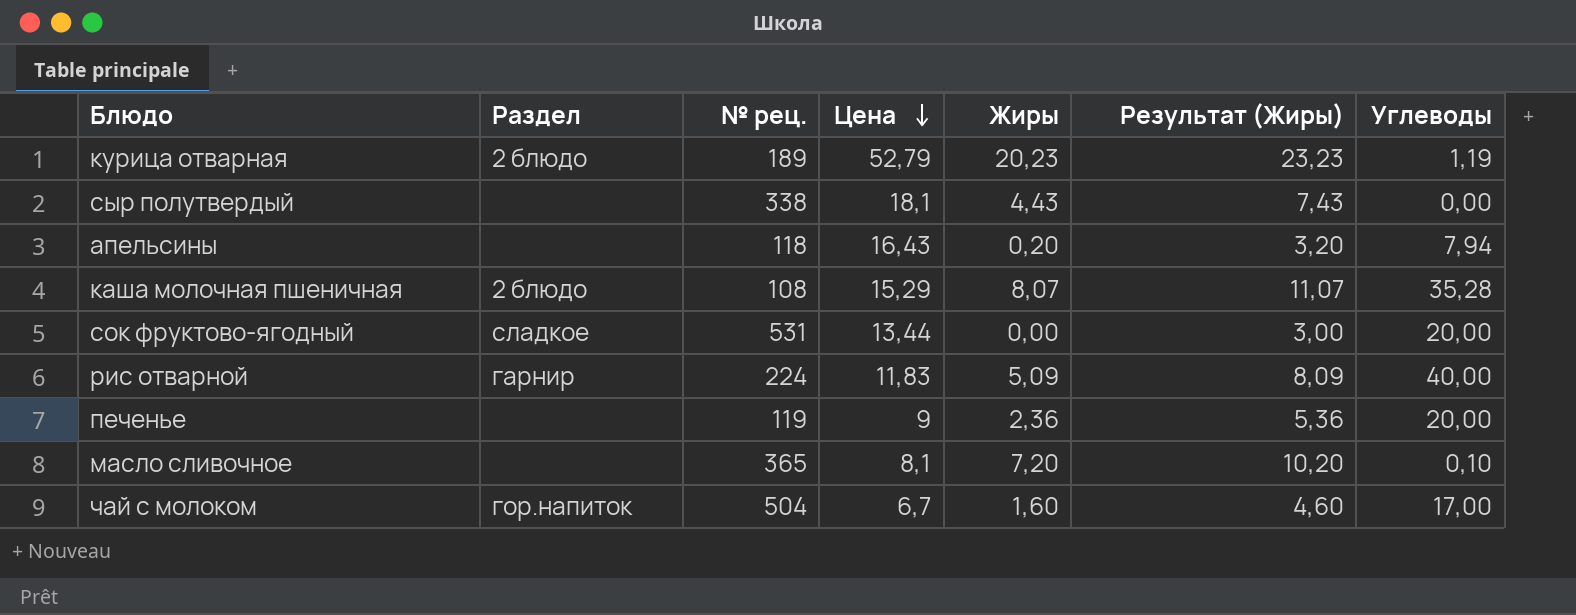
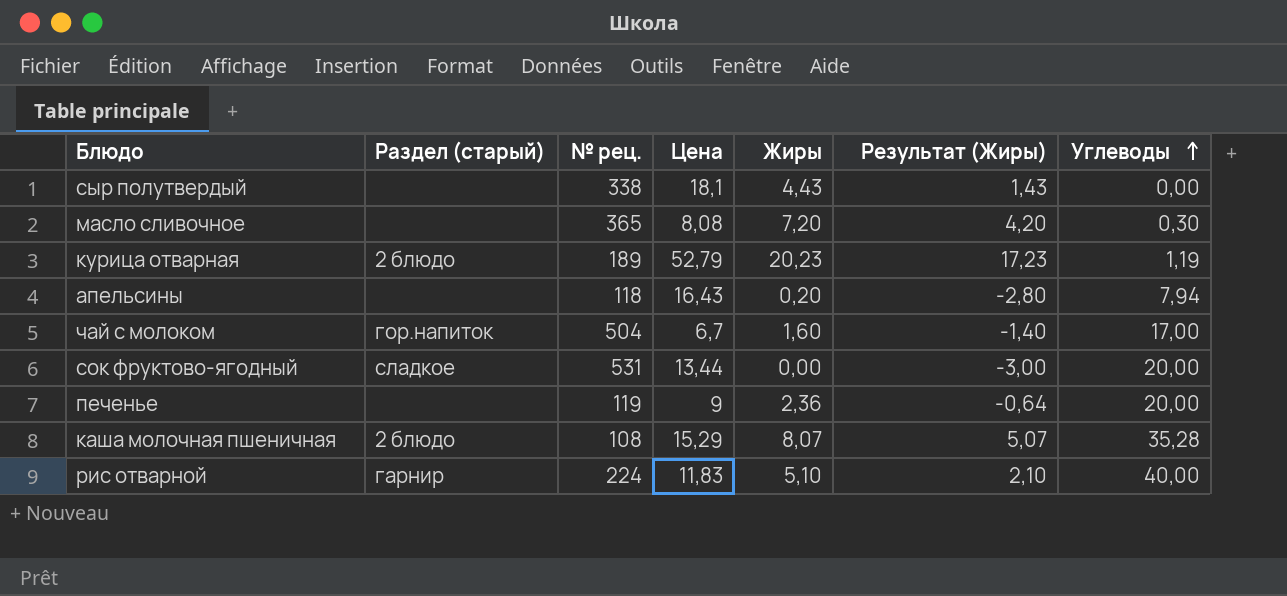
row order: Цена descending -> Углеводы ascending
column name: Раздел -> Раздел (старый)
column Результат (Жиры) | formula: [Жиры] + 3 -> [Жиры] - 3
масло сливочное | Цена: 8,1 -> 8,08
масло сливочное | Углеводы: 0,10 -> 0,30
рис отварной | Жиры: 5,09 -> 5,10

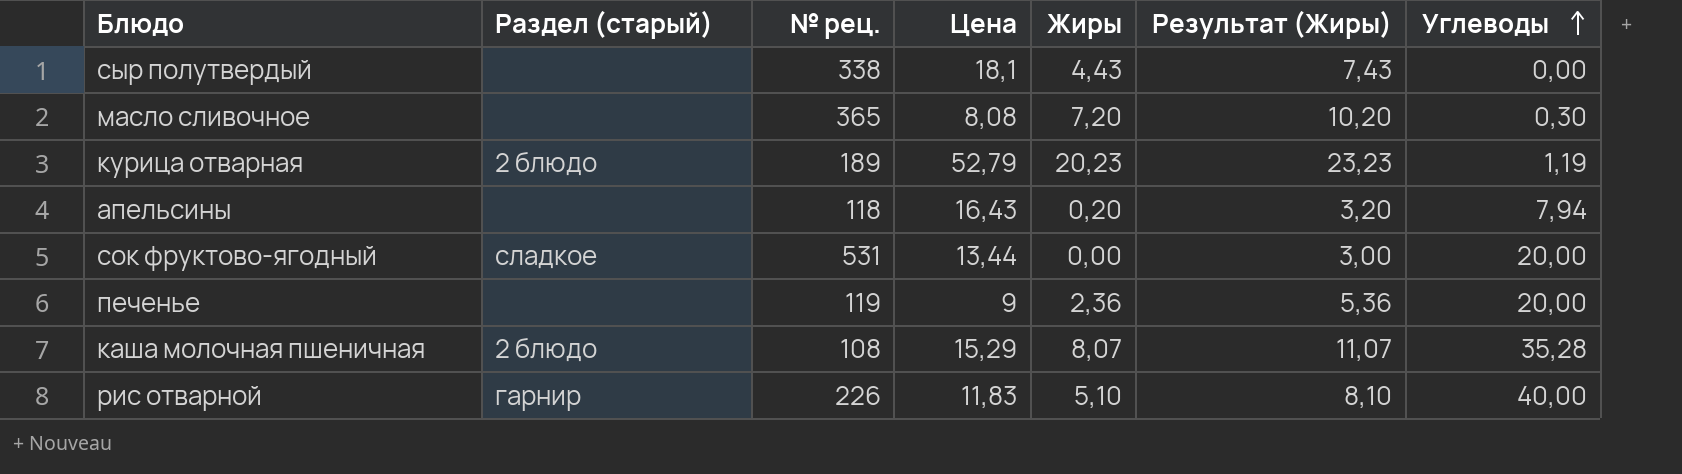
column Результат (Жиры) | formula: [Жиры] - 3 -> [Жиры] + 3
row чай с молоком: гор.напиток | 504 | 6,7 | 1,60 | -1,40 | 17,00 -> none
рис отварной | № рец.: 224 -> 226

